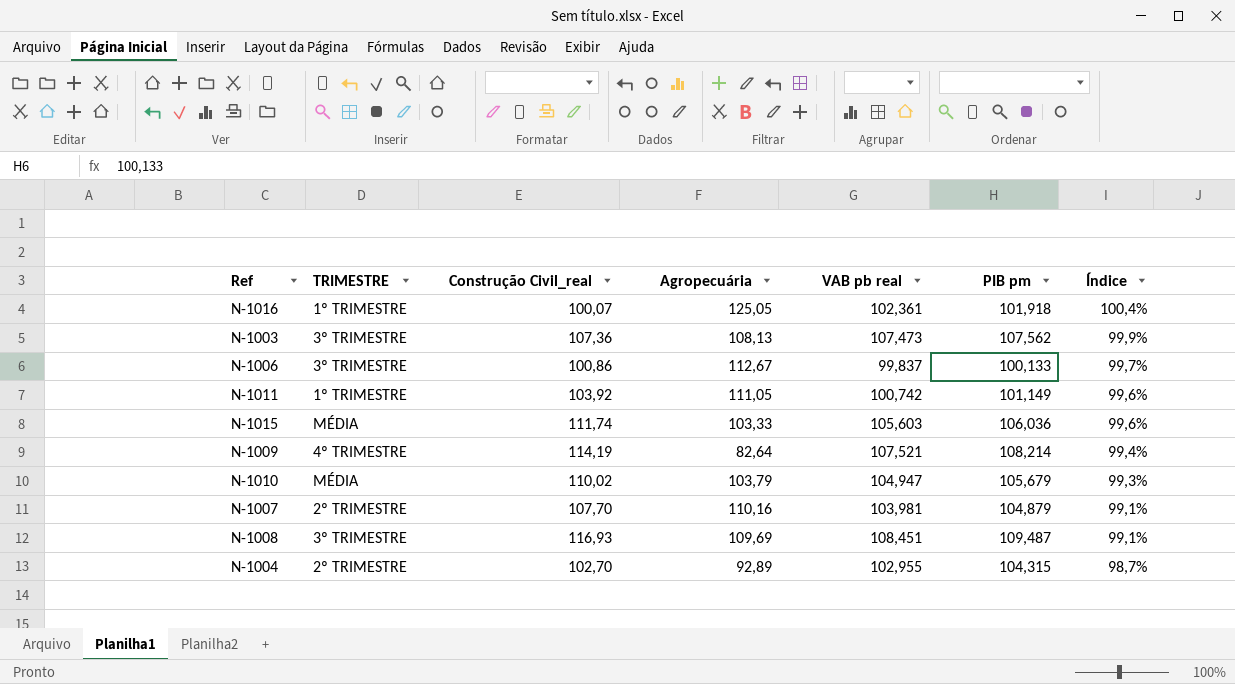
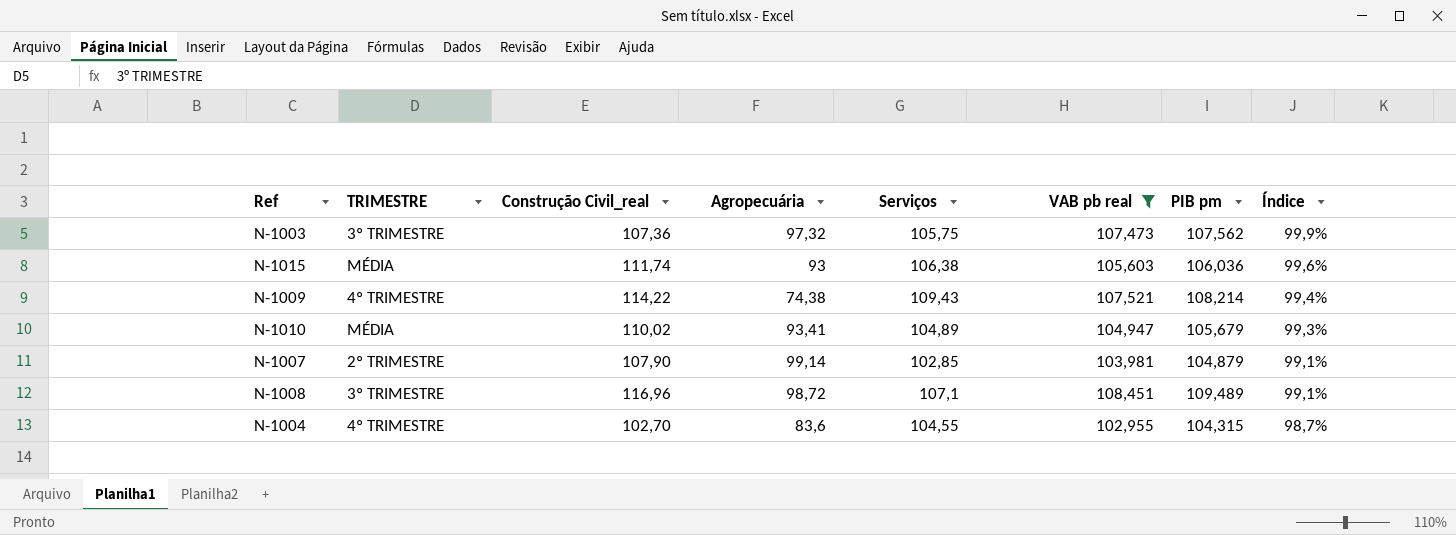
filter: none -> VAB pb real >= 102,955
column Serviços | position: none -> 5
N-1003 | Agropecuária: 108,13 -> 97,32
N-1015 | Agropecuária: 103,33 -> 93
N-1009 | Construção Civil_real: 114,19 -> 114,22
N-1009 | Agropecuária: 82,64 -> 74,38
N-1010 | Agropecuária: 103,79 -> 93,41
N-1007 | Construção Civil_real: 107,70 -> 107,90
N-1007 | Agropecuária: 110,16 -> 99,14
N-1008 | Construção Civil_real: 116,93 -> 116,96
N-1008 | Agropecuária: 109,69 -> 98,72
N-1008 | PIB pm: 109,487 -> 109,489
N-1004 | TRIMESTRE: 2º TRIMESTRE -> 4º TRIMESTRE
N-1004 | Agropecuária: 92,89 -> 83,6

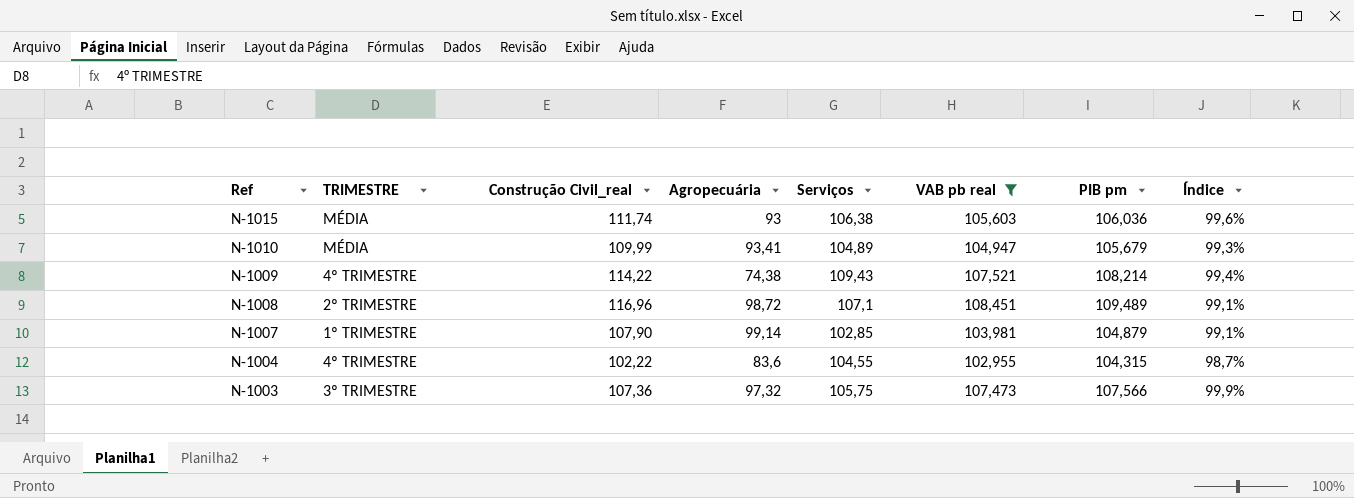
row order: Índice descending -> Ref descending
N-1010 | Construção Civil_real: 110,02 -> 109,99
N-1008 | TRIMESTRE: 3º TRIMESTRE -> 2º TRIMESTRE
N-1007 | TRIMESTRE: 2º TRIMESTRE -> 1º TRIMESTRE
N-1004 | Construção Civil_real: 102,70 -> 102,22
N-1003 | PIB pm: 107,562 -> 107,566

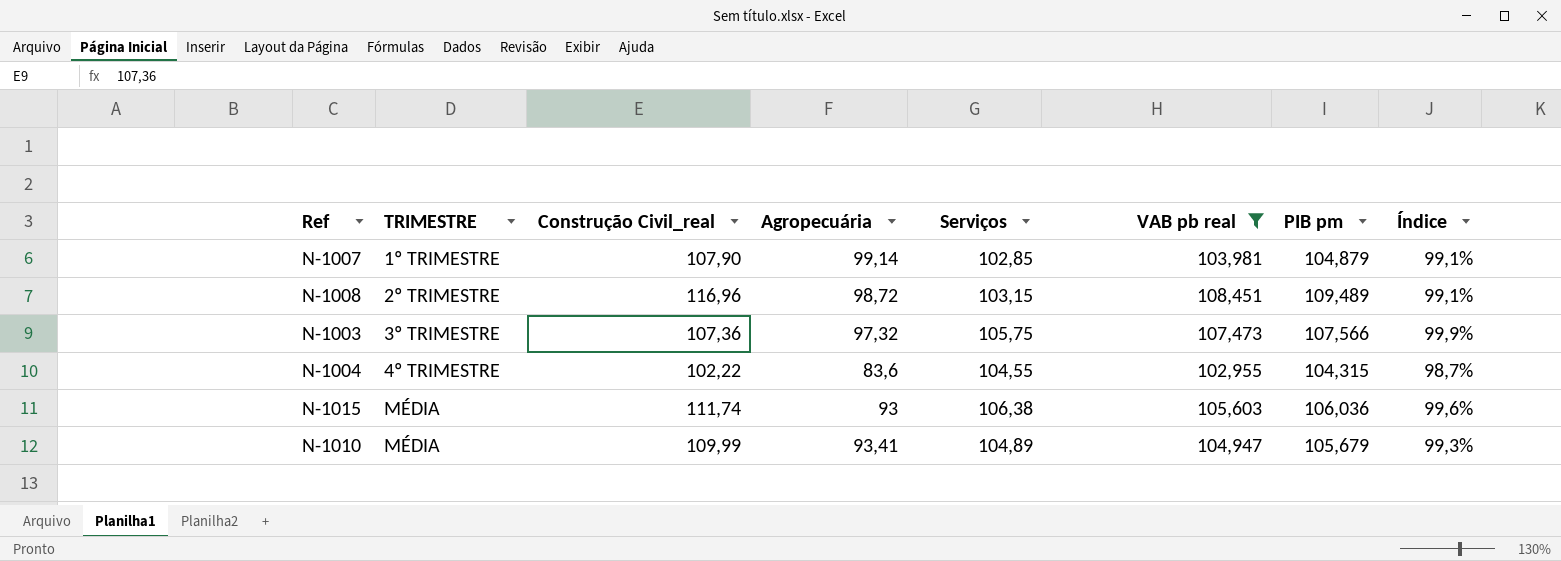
row order: Ref descending -> TRIMESTRE ascending
row N-1009: 4º TRIMESTRE | 114,22 | 74,38 | 109,43 | 107,521 | 108,214 | 99,4% -> none
N-1008 | Serviços: 107,1 -> 103,15

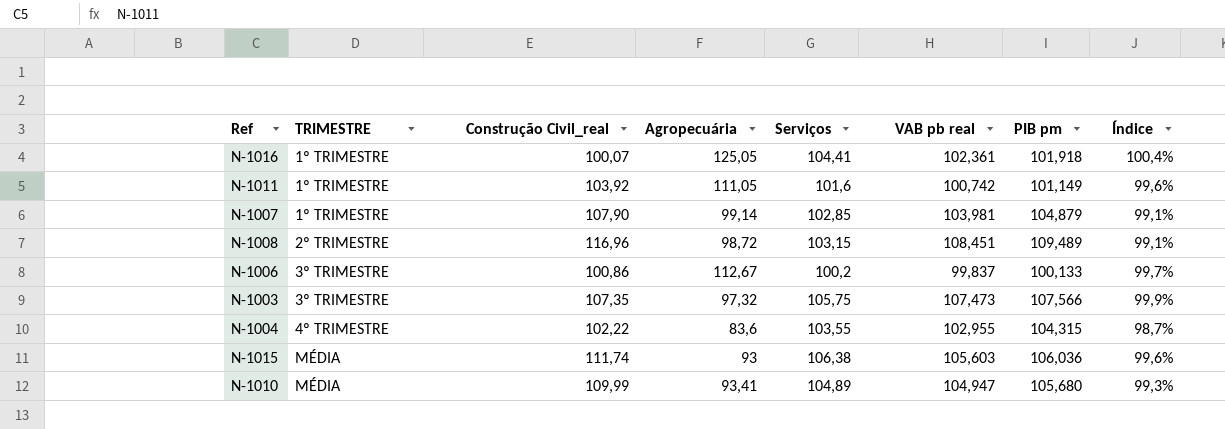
filter: VAB pb real >= 102,955 -> none
N-1003 | Construção Civil_real: 107,36 -> 107,35
N-1004 | Serviços: 104,55 -> 103,55
N-1010 | PIB pm: 105,679 -> 105,680

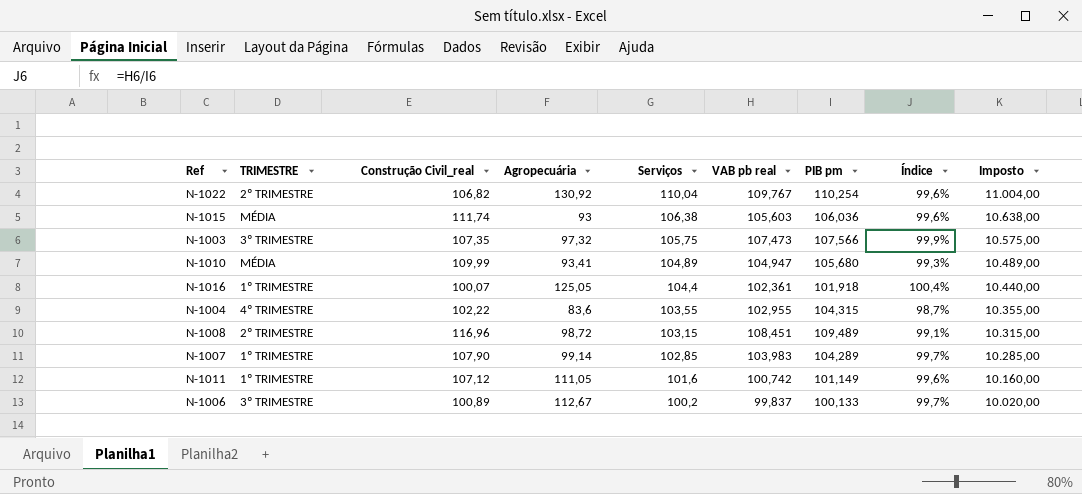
row order: TRIMESTRE ascending -> Serviços descending
column Imposto | formula: none -> [Serviços] * 100
row N-1022: none -> 2º TRIMESTRE | 106,82 | 130,92 | 110,04 | 109,767 | 110,254 | 99,6% | 11.004,00
N-1016 | Serviços: 104,41 -> 104,4
N-1007 | VAB pb real: 103,981 -> 103,983
N-1007 | PIB pm: 104,879 -> 104,289
N-1007 | Índice: 99,1% -> 99,7%
N-1011 | Construção Civil_real: 103,92 -> 107,12
N-1006 | Construção Civil_real: 100,86 -> 100,89

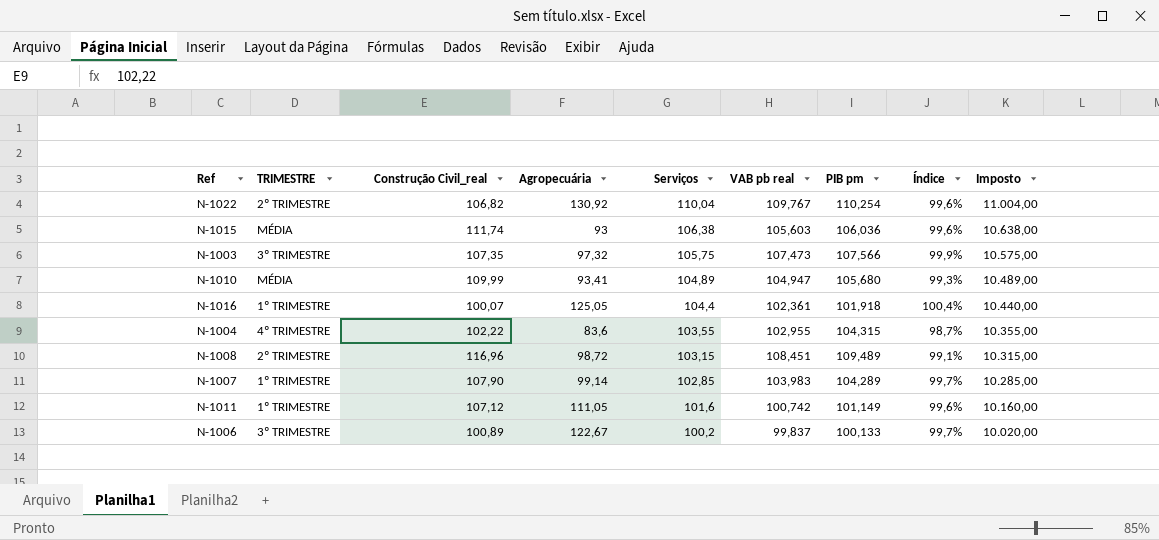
N-1006 | Agropecuária: 112,67 -> 122,67

